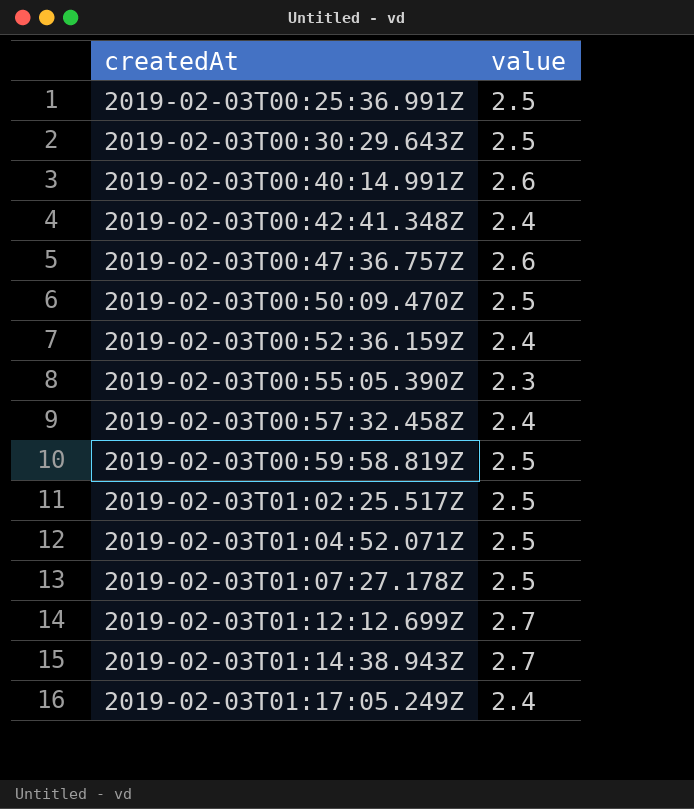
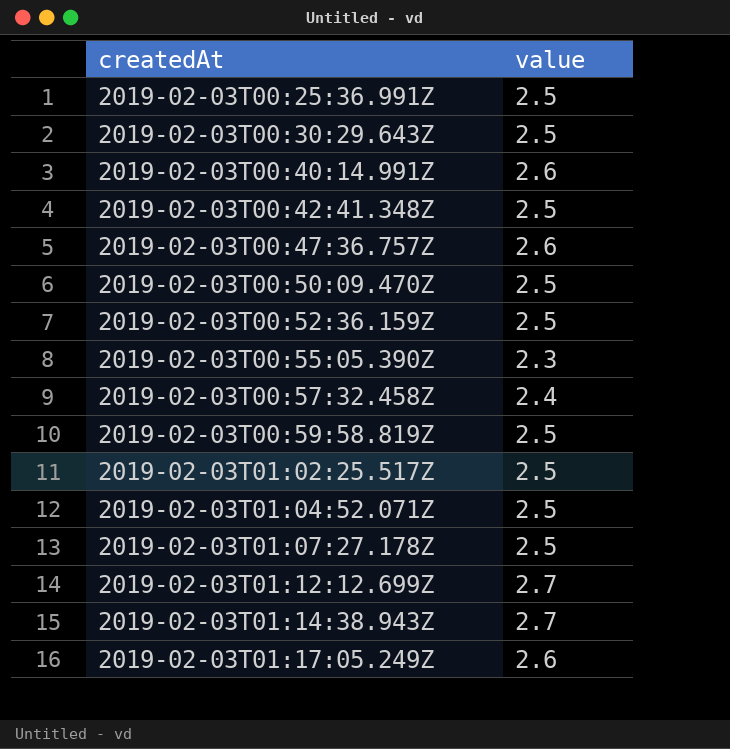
2019-02-03T00:42:41.348Z | value: 2.4 -> 2.5
2019-02-03T00:52:36.159Z | value: 2.4 -> 2.5
2019-02-03T01:17:05.249Z | value: 2.4 -> 2.6

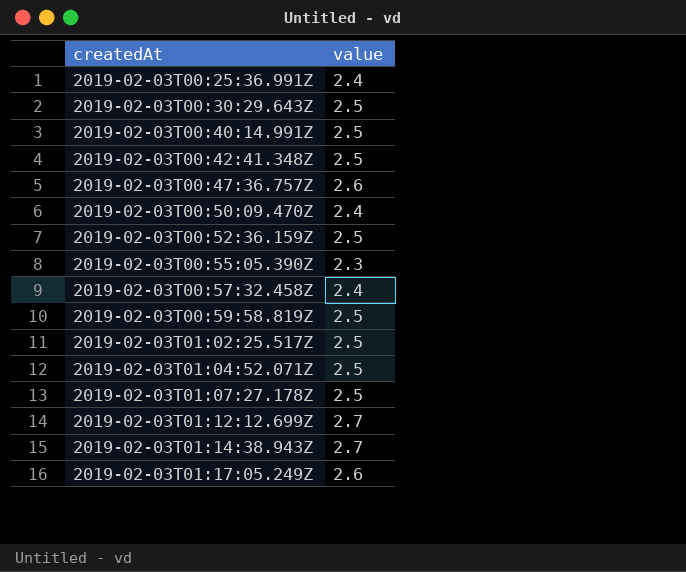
2019-02-03T00:25:36.991Z | value: 2.5 -> 2.4
2019-02-03T00:40:14.991Z | value: 2.6 -> 2.5
2019-02-03T00:50:09.470Z | value: 2.5 -> 2.4

